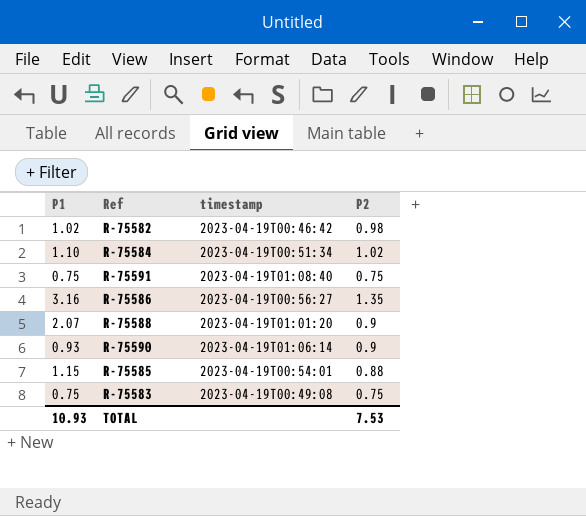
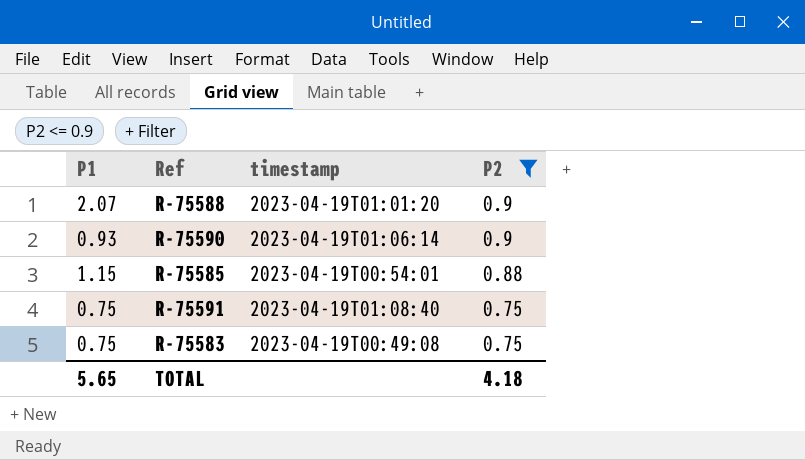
filter: none -> P2 <= 0.9
row order: none -> P2 descending
TOTAL | P1: 10.93 -> 5.65
TOTAL | P2: 7.53 -> 4.18

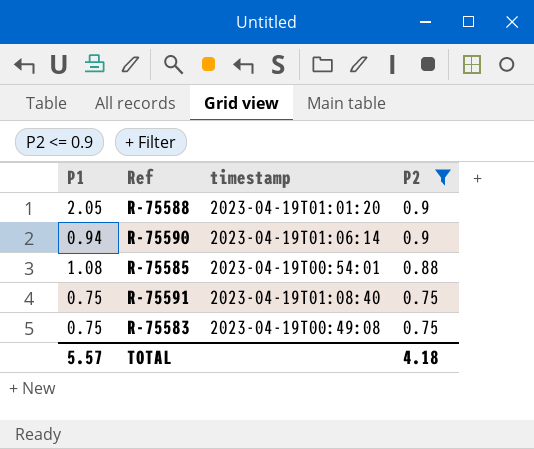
R-75588 | P1: 2.07 -> 2.05
R-75590 | P1: 0.93 -> 0.94
R-75585 | P1: 1.15 -> 1.08
TOTAL | P1: 5.65 -> 5.57

